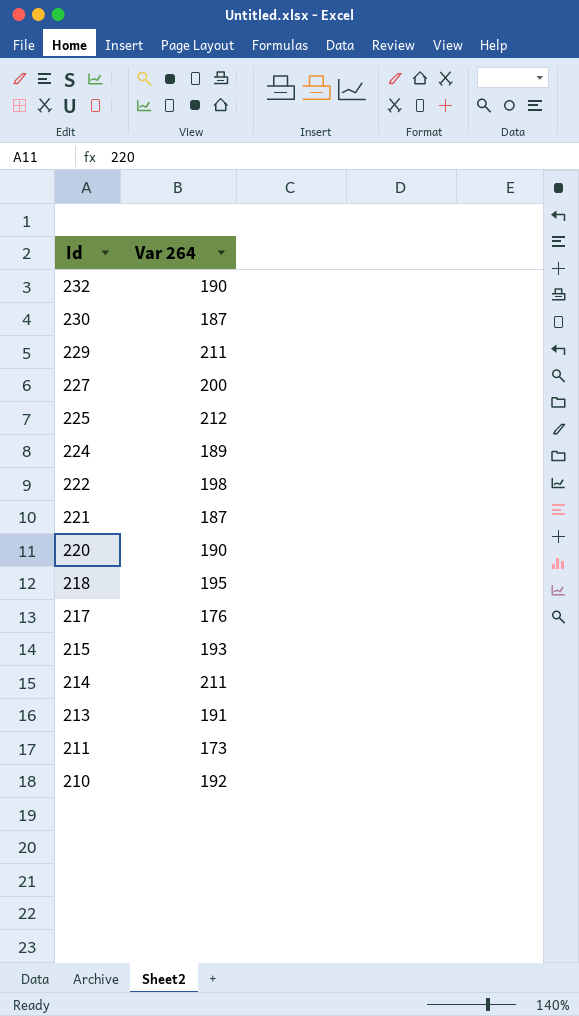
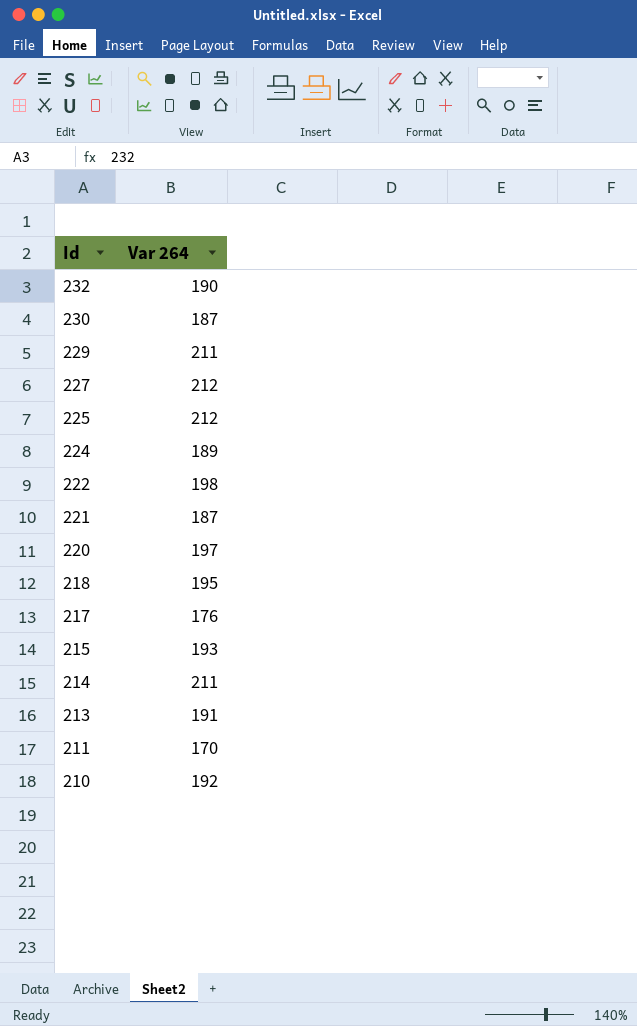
227 | Var 264: 200 -> 212
220 | Var 264: 190 -> 197
211 | Var 264: 173 -> 170

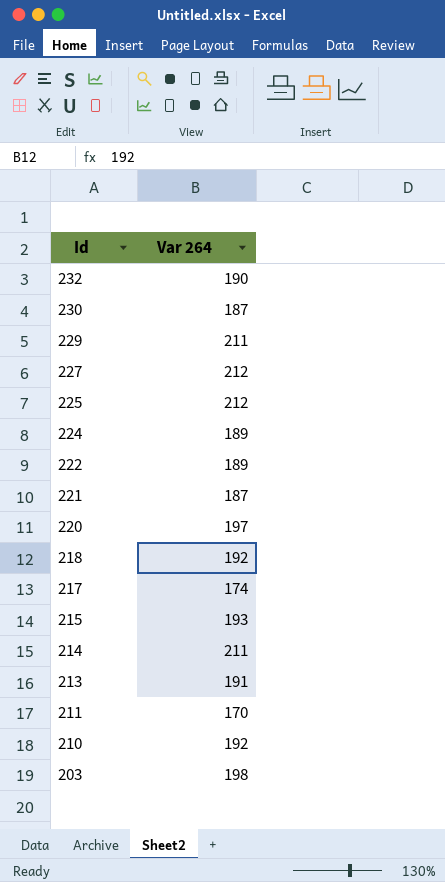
222 | Var 264: 198 -> 189
218 | Var 264: 195 -> 192
217 | Var 264: 176 -> 174
row 203: none -> 198

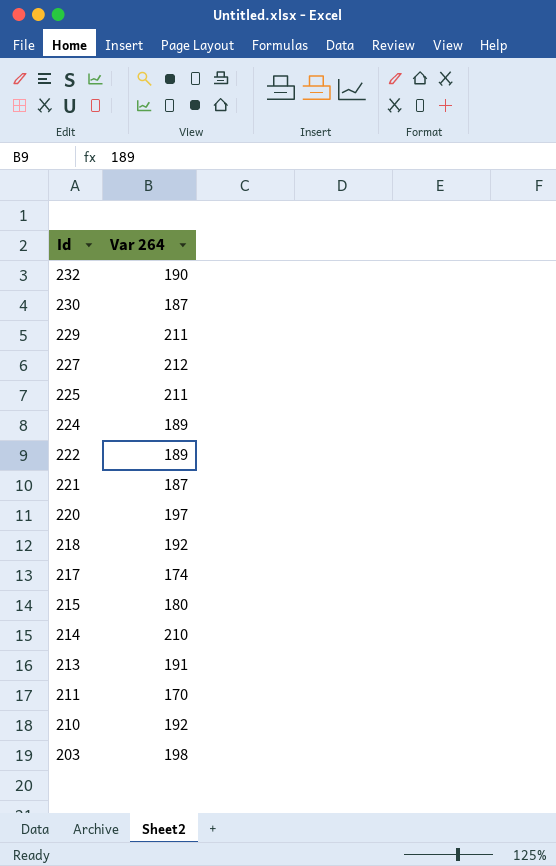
225 | Var 264: 212 -> 211
215 | Var 264: 193 -> 180
214 | Var 264: 211 -> 210

